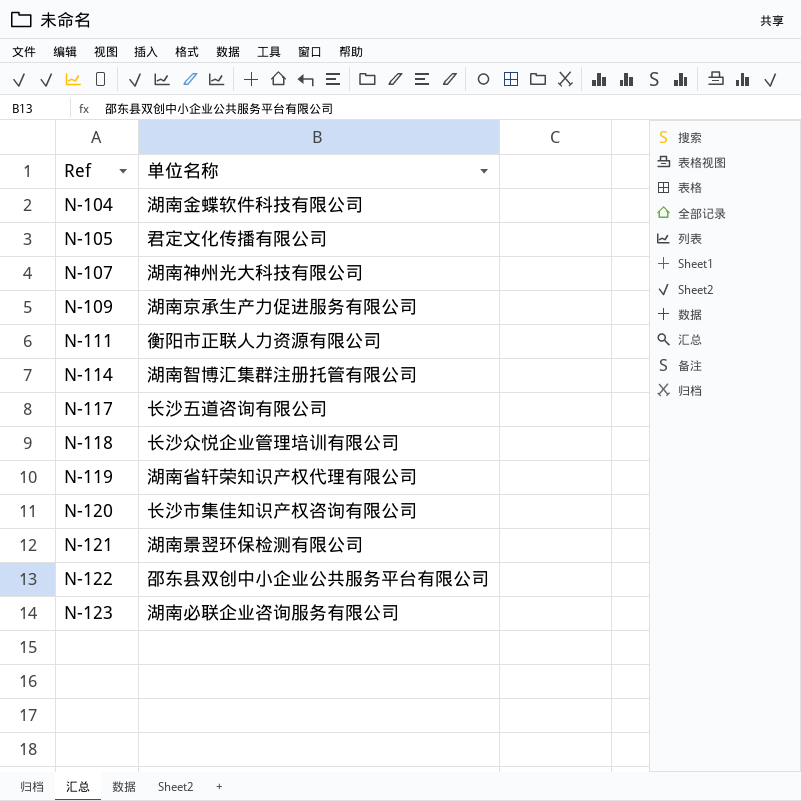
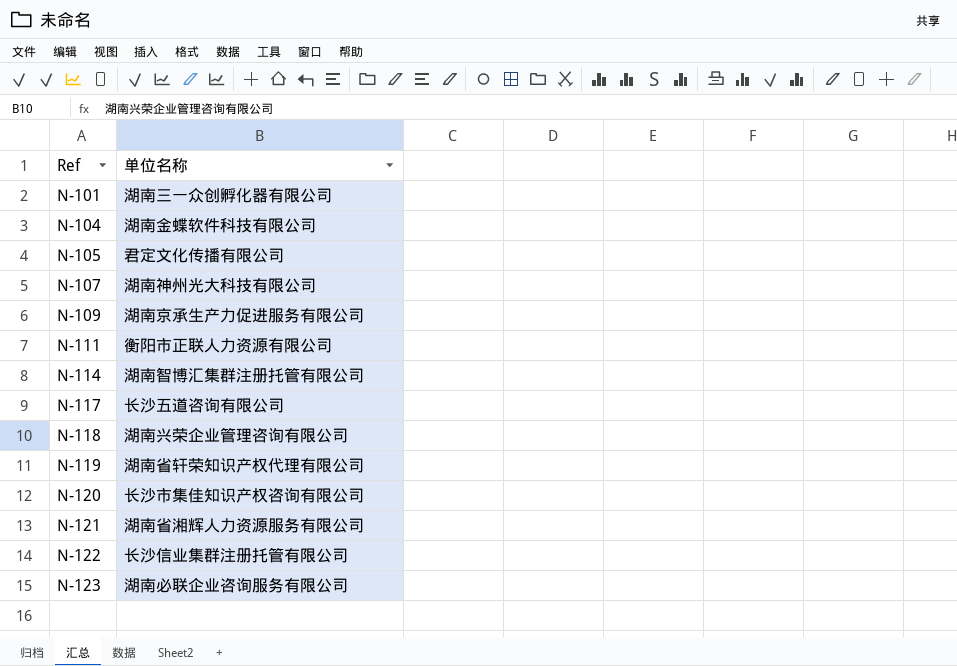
row N-101: none -> 湖南三一众创孵化器有限公司
N-118 | 单位名称: 长沙众悦企业管理培训有限公司 -> 湖南兴荣企业管理咨询有限公司
N-121 | 单位名称: 湖南景翌环保检测有限公司 -> 湖南省湘辉人力资源服务有限公司
N-122 | 单位名称: 邵东县双创中小企业公共服务平台有限公司 -> 长沙信业集群注册托管有限公司

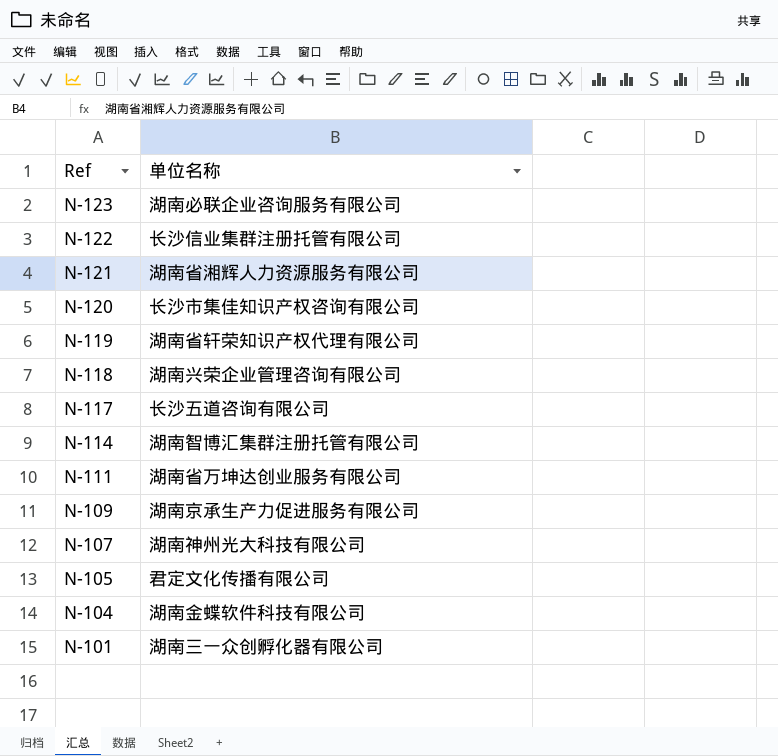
row order: Ref ascending -> Ref descending
N-111 | 单位名称: 衡阳市正联人力资源有限公司 -> 湖南省万坤达创业服务有限公司

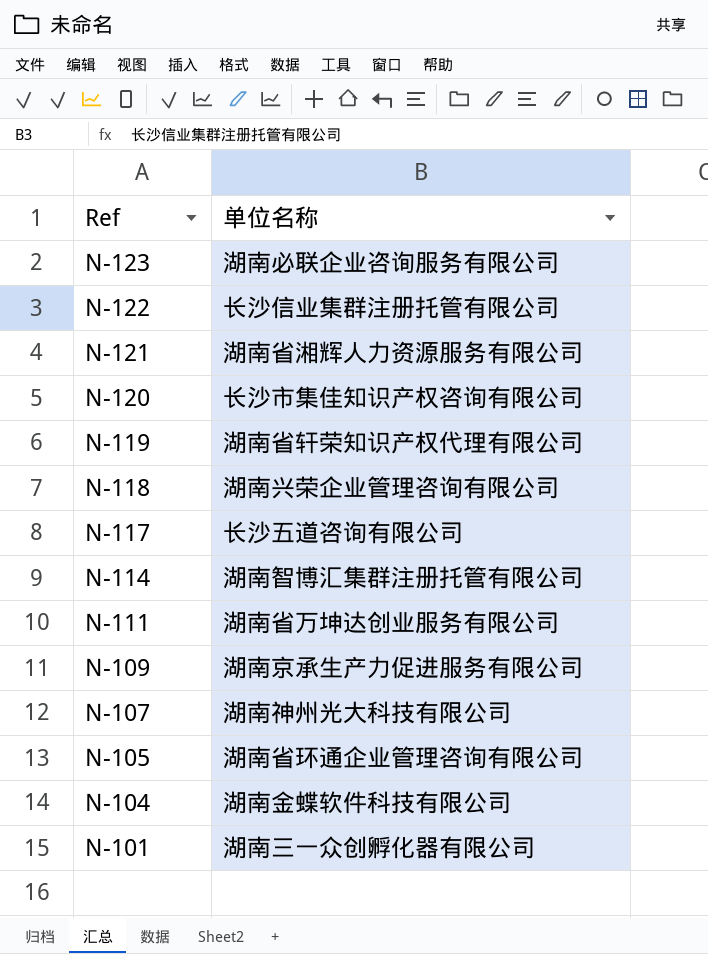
N-105 | 单位名称: 君定文化传播有限公司 -> 湖南省环通企业管理咨询有限公司

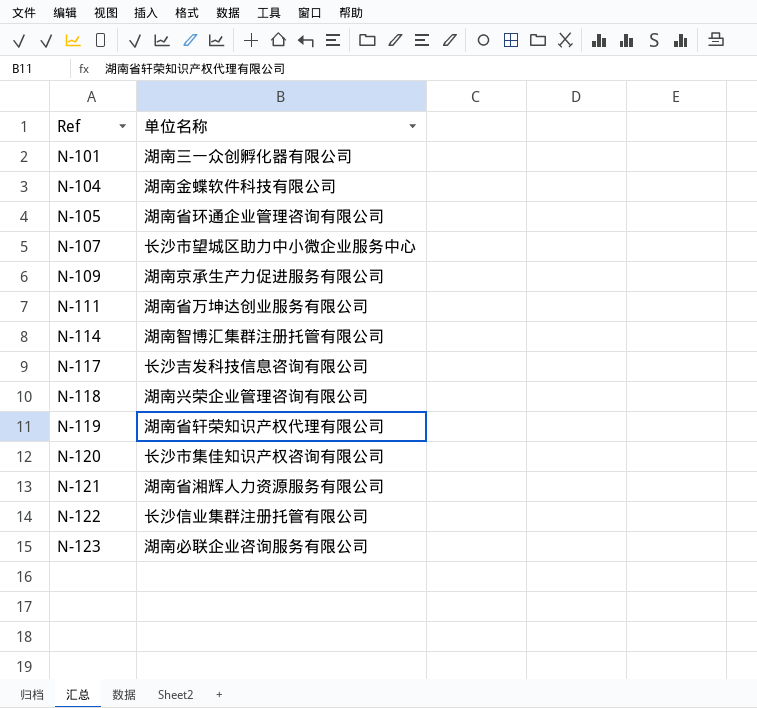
row order: Ref descending -> Ref ascending
N-107 | 单位名称: 湖南神州光大科技有限公司 -> 长沙市望城区助力中小微企业服务中心
N-117 | 单位名称: 长沙五道咨询有限公司 -> 长沙吉发科技信息咨询有限公司

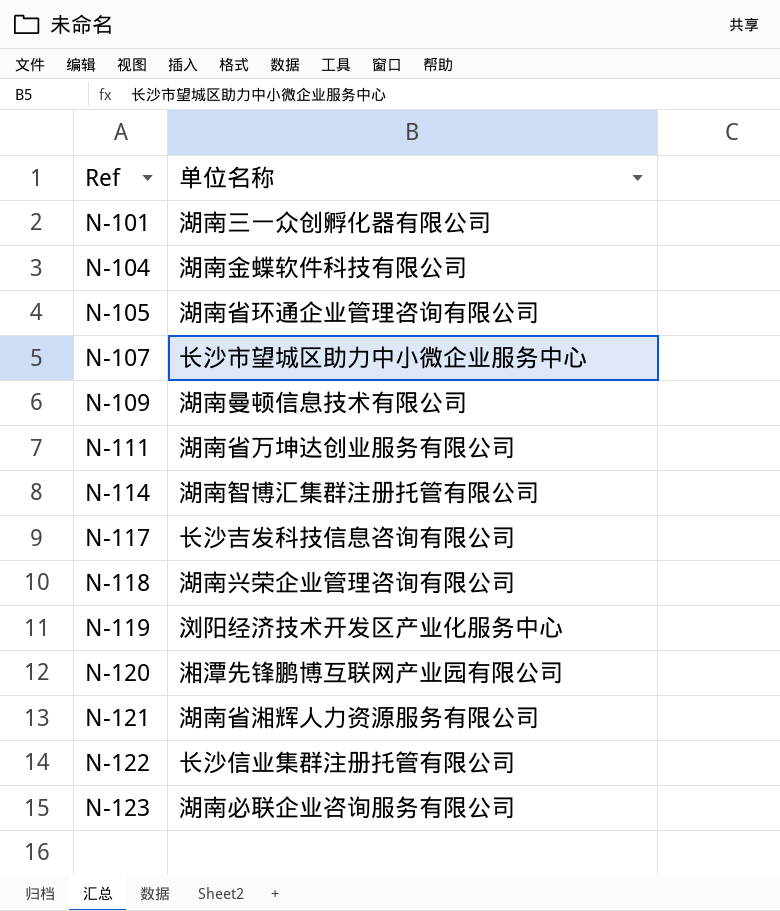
N-109 | 单位名称: 湖南京承生产力促进服务有限公司 -> 湖南曼顿信息技术有限公司
N-119 | 单位名称: 湖南省轩荣知识产权代理有限公司 -> 浏阳经济技术开发区产业化服务中心
N-120 | 单位名称: 长沙市集佳知识产权咨询有限公司 -> 湘潭先锋鹏博互联网产业园有限公司

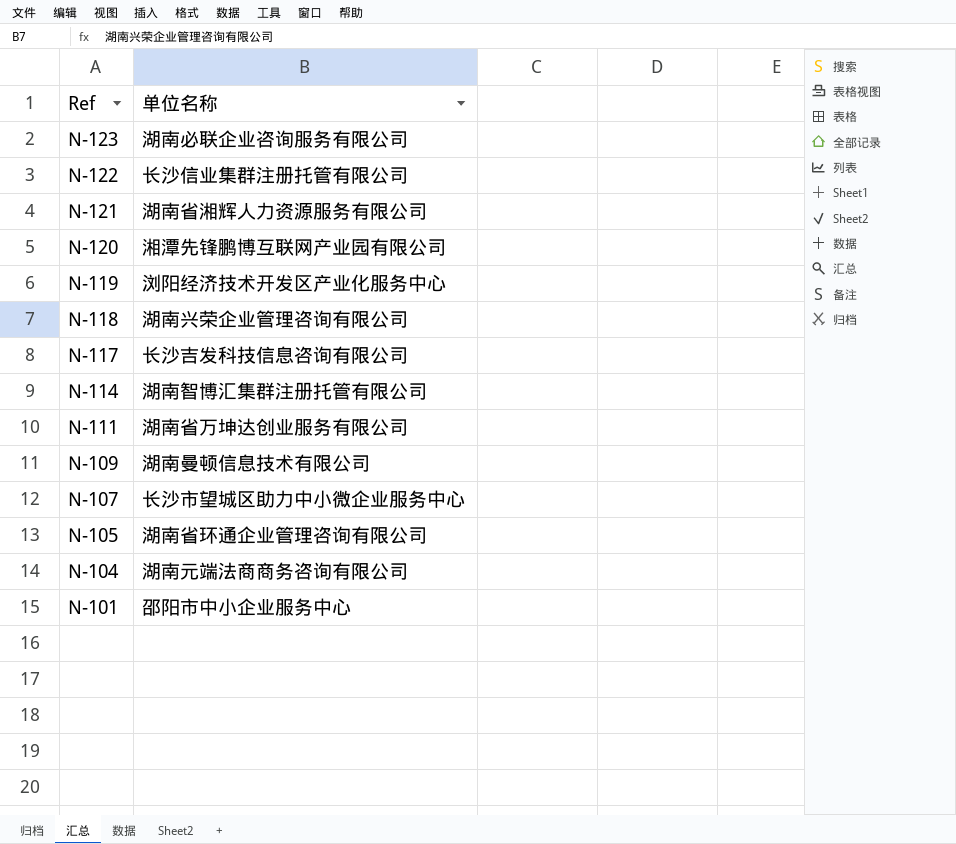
row order: Ref ascending -> Ref descending
N-104 | 单位名称: 湖南金蝶软件科技有限公司 -> 湖南元端法商商务咨询有限公司
N-101 | 单位名称: 湖南三一众创孵化器有限公司 -> 邵阳市中小企业服务中心

